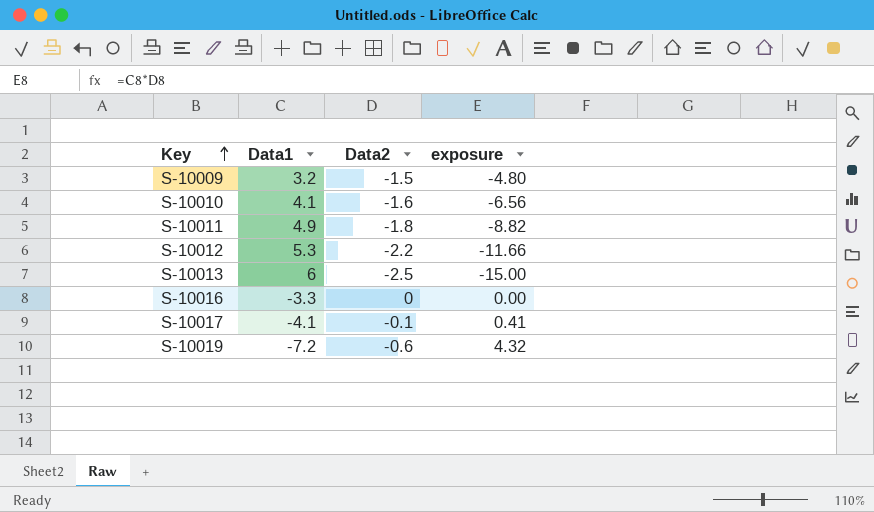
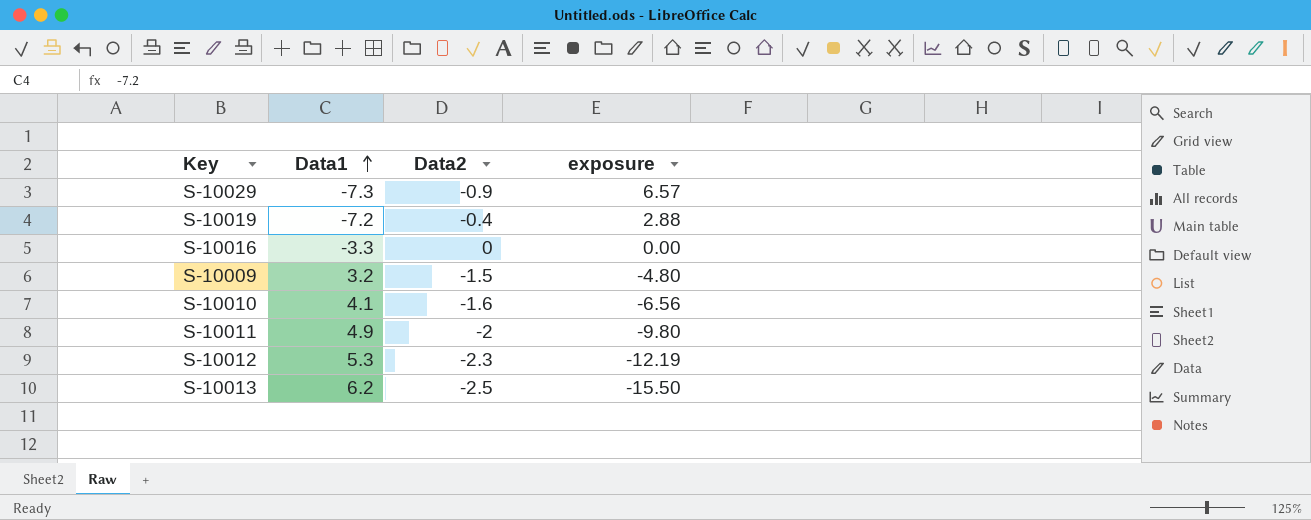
row order: Key ascending -> Data1 ascending
row S-10017: -4.1 | -0.1 | 0.41 -> none
row S-10029: none -> -7.3 | -0.9 | 6.57
S-10019 | Data2: -0.6 -> -0.4
S-10019 | exposure: 4.32 -> 2.88
S-10011 | Data2: -1.8 -> -2
S-10011 | exposure: -8.82 -> -9.80
S-10012 | Data2: -2.2 -> -2.3
S-10012 | exposure: -11.66 -> -12.19
S-10013 | Data1: 6 -> 6.2
S-10013 | exposure: -15.00 -> -15.50

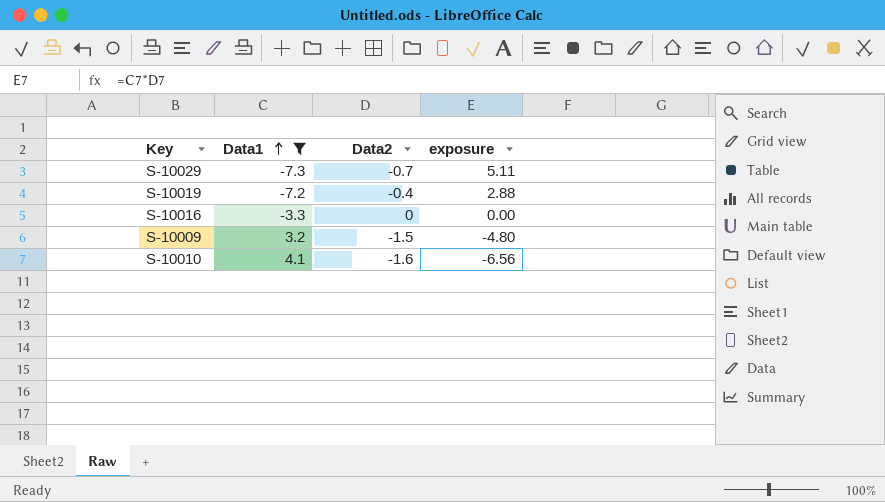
filter: none -> Data1 <= 4.1
S-10029 | Data2: -0.9 -> -0.7
S-10029 | exposure: 6.57 -> 5.11

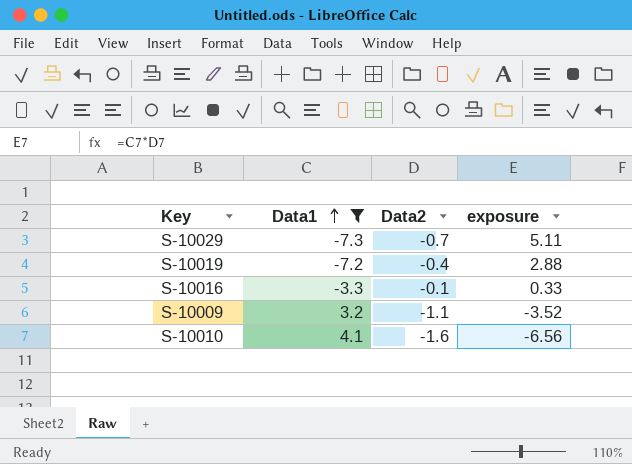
S-10016 | Data2: 0 -> -0.1
S-10016 | exposure: 0.00 -> 0.33
S-10009 | Data2: -1.5 -> -1.1
S-10009 | exposure: -4.80 -> -3.52

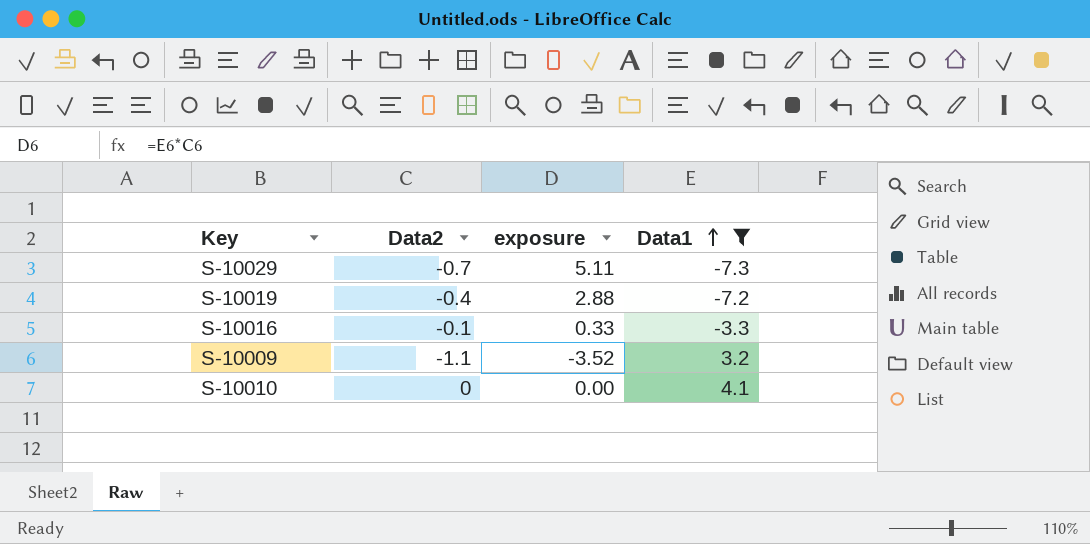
column Data1 | position: 2 -> 4
S-10010 | Data2: -1.6 -> 0
S-10010 | exposure: -6.56 -> 0.00

